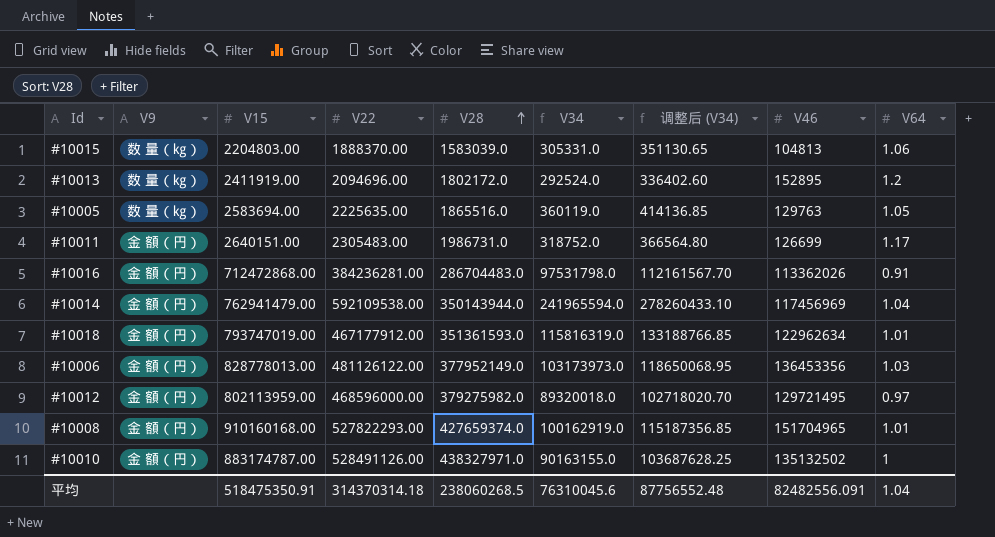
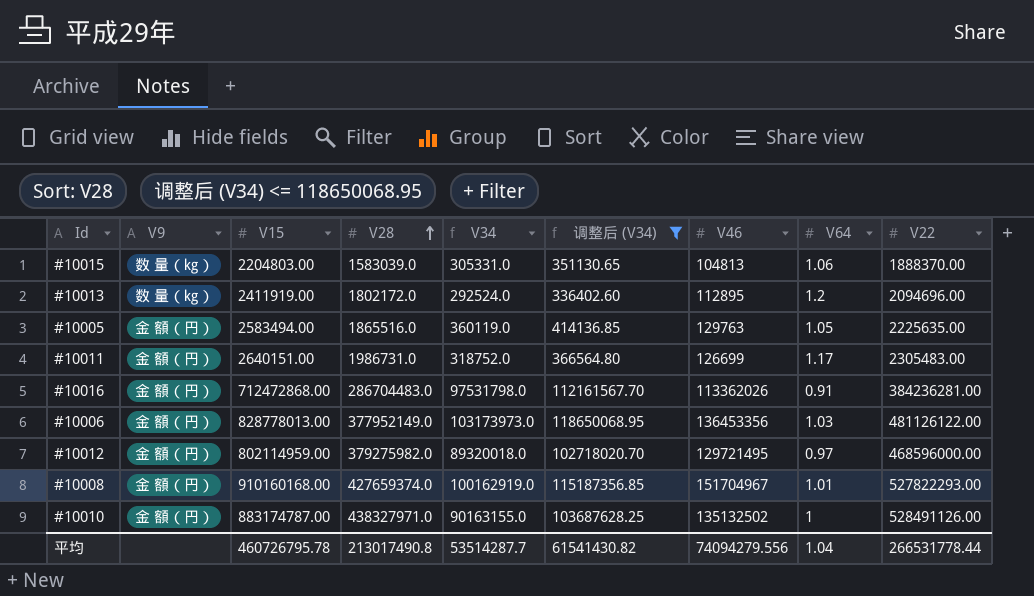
filter: none -> 调整后 (V34) <= 118650068.95
column V22 | position: 4 -> 9
#10013 | V46: 152895 -> 112895
#10005 | V9: 数 量（㎏） -> 金 額（円）
#10005 | V15: 2583694.00 -> 2583494.00
#10012 | V15: 802113959.00 -> 802114959.00
#10008 | V46: 151704965 -> 151704967
平均 | V15: 518475350.91 -> 460726795.78
平均 | V28: 238060268.5 -> 213017490.8
平均 | V34: 76310045.6 -> 53514287.7
平均 | 调整后 (V34): 87756552.48 -> 61541430.82
平均 | V46: 82482556.091 -> 74094279.556
平均 | V22: 314370314.18 -> 266531778.44

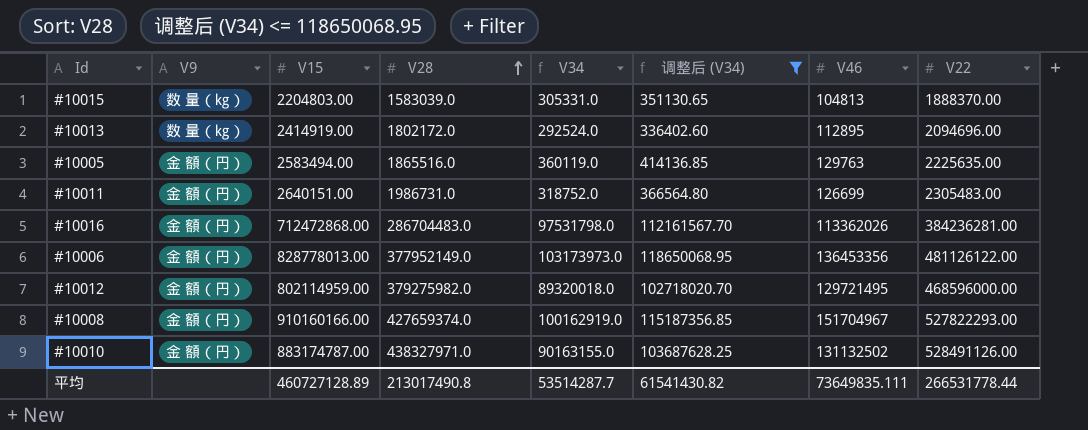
column V64 | position: 8 -> none
#10013 | V15: 2411919.00 -> 2414919.00
#10008 | V15: 910160168.00 -> 910160166.00
#10010 | V46: 135132502 -> 131132502
平均 | V15: 460726795.78 -> 460727128.89
平均 | V46: 74094279.556 -> 73649835.111

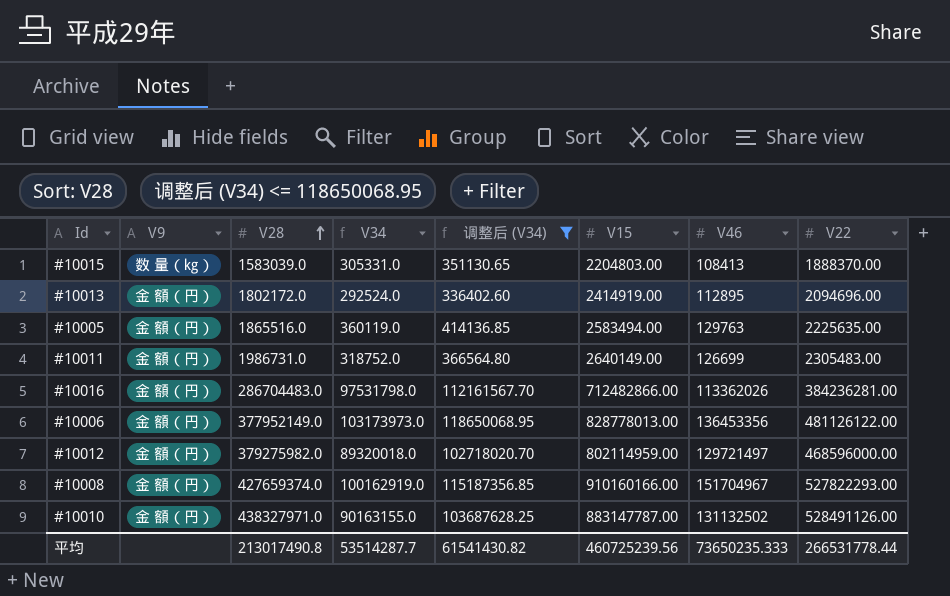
column V15 | position: 3 -> 6
#10015 | V46: 104813 -> 108413
#10013 | V9: 数 量（㎏） -> 金 額（円）
#10011 | V15: 2640151.00 -> 2640149.00
#10016 | V15: 712472868.00 -> 712482866.00
#10012 | V46: 129721495 -> 129721497
#10010 | V15: 883174787.00 -> 883147787.00
平均 | V15: 460727128.89 -> 460725239.56
平均 | V46: 73649835.111 -> 73650235.333

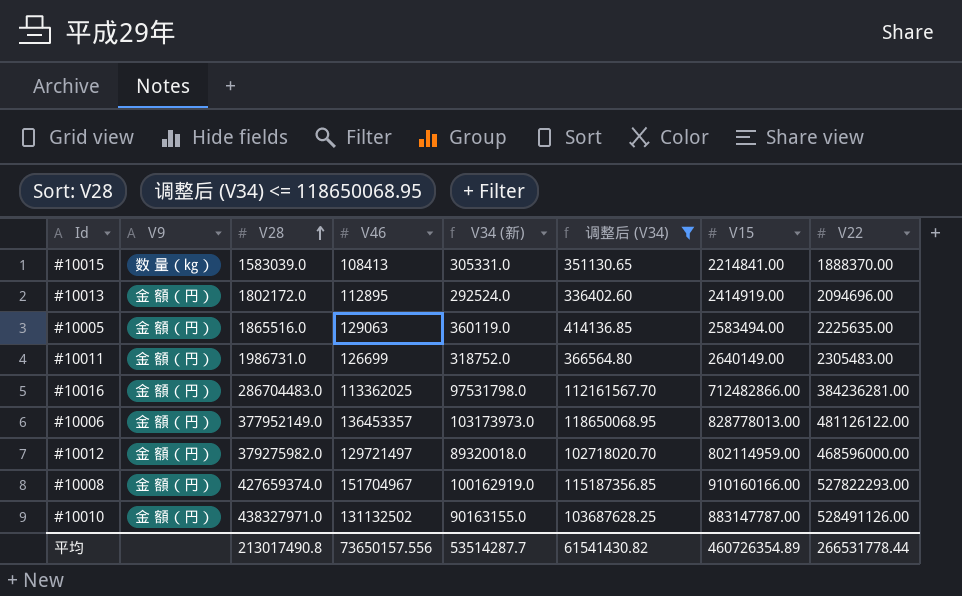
column V46 | position: 7 -> 4
column name: V34 -> V34 (新)
#10015 | V15: 2204803.00 -> 2214841.00
#10005 | V46: 129763 -> 129063
#10016 | V46: 113362026 -> 113362025
#10006 | V46: 136453356 -> 136453357
平均 | V46: 73650235.333 -> 73650157.556
平均 | V15: 460725239.56 -> 460726354.89

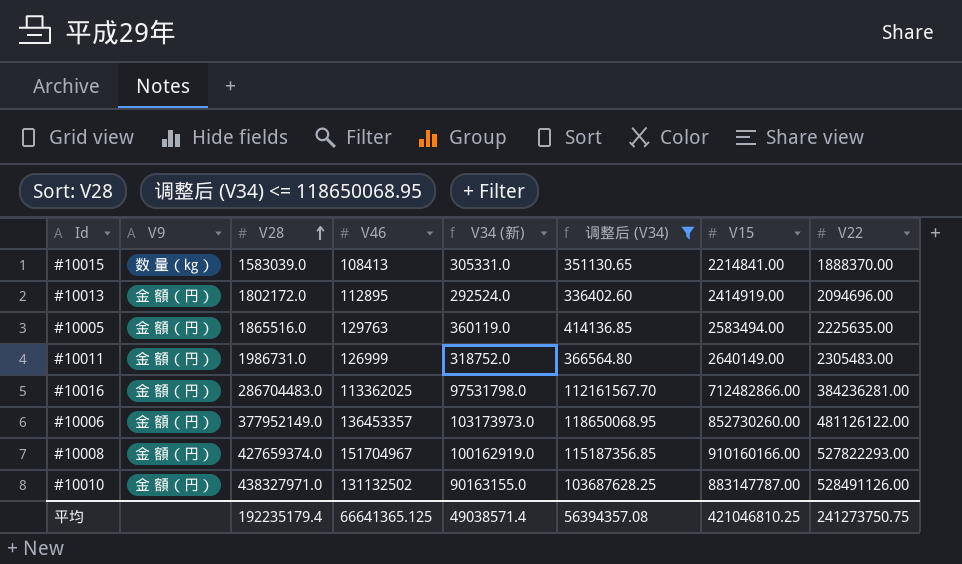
row #10012: 金 額（円） | 379275982.0 | 129721497 | 89320018.0 | 102718020.70 | 802114959.00 | 468596000.00 -> none
#10005 | V46: 129063 -> 129763
#10011 | V46: 126699 -> 126999
#10006 | V15: 828778013.00 -> 852730260.00
平均 | V28: 213017490.8 -> 192235179.4
平均 | V46: 73650157.556 -> 66641365.125
平均 | V34 (新): 53514287.7 -> 49038571.4
平均 | 调整后 (V34): 61541430.82 -> 56394357.08
平均 | V15: 460726354.89 -> 421046810.25
平均 | V22: 266531778.44 -> 241273750.75

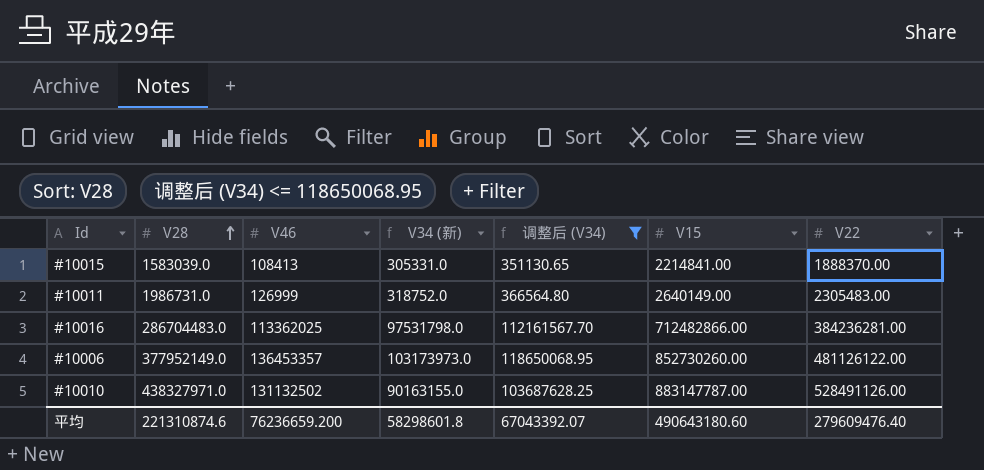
column V9 | position: 2 -> none
row #10013: 金 額（円） | 1802172.0 | 112895 | 292524.0 | 336402.60 | 2414919.00 | 2094696.00 -> none
row #10005: 金 額（円） | 1865516.0 | 129763 | 360119.0 | 414136.85 | 2583494.00 | 2225635.00 -> none
row #10008: 金 額（円） | 427659374.0 | 151704967 | 100162919.0 | 115187356.85 | 910160166.00 | 527822293.00 -> none
平均 | V28: 192235179.4 -> 221310874.6
平均 | V46: 66641365.125 -> 76236659.200
平均 | V34 (新): 49038571.4 -> 58298601.8
平均 | 调整后 (V34): 56394357.08 -> 67043392.07
平均 | V15: 421046810.25 -> 490643180.60
平均 | V22: 241273750.75 -> 279609476.40

